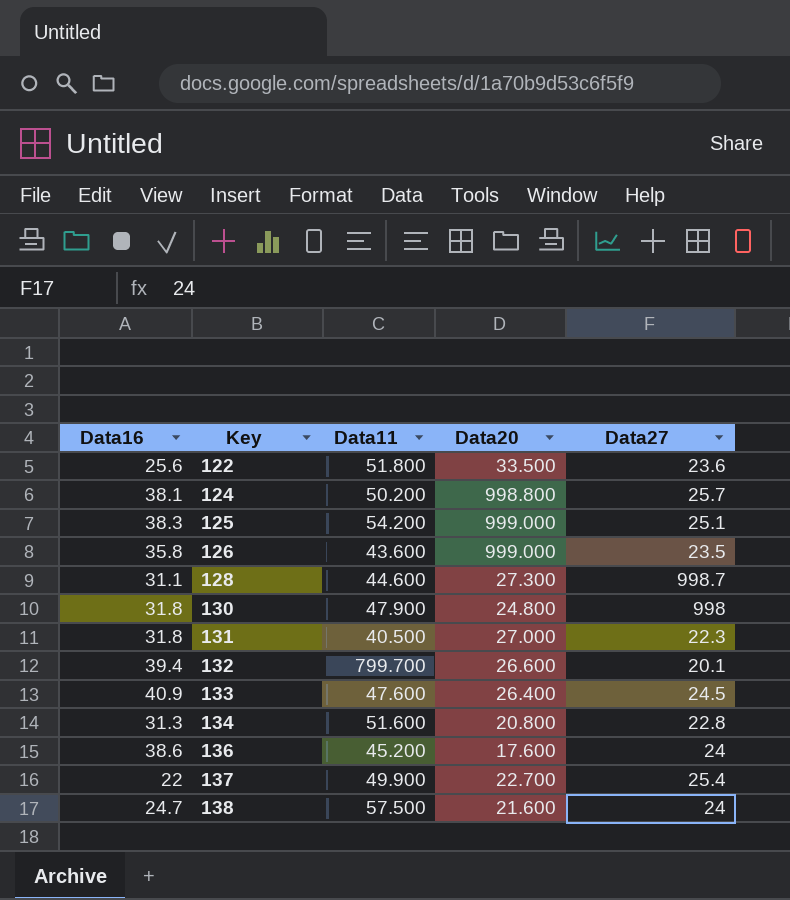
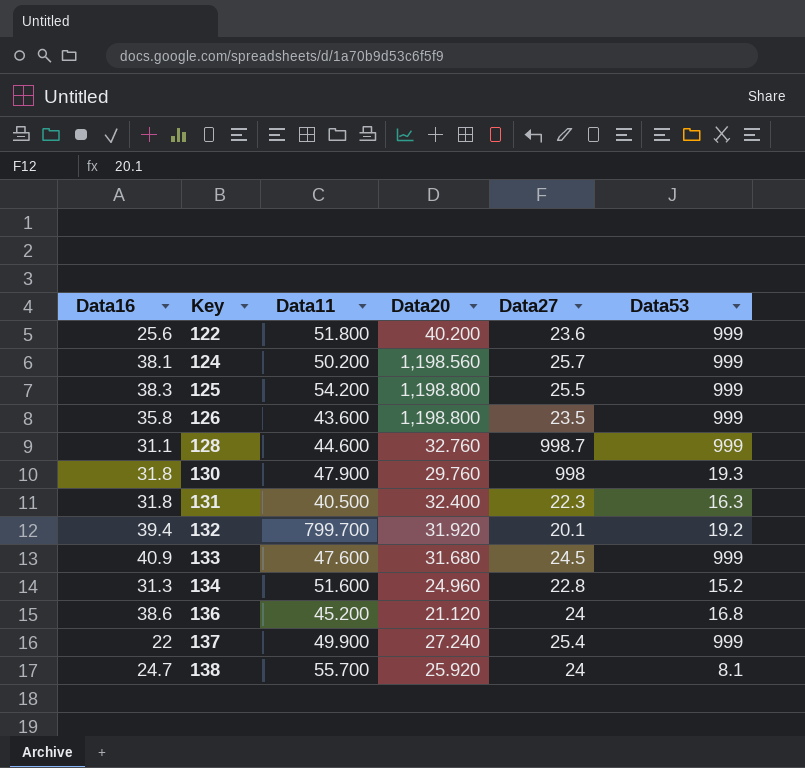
column Data53 | position: none -> 6
122 | Data20: 33.500 -> 40.200
124 | Data20: 998.800 -> 1,198.560
125 | Data20: 999.000 -> 1,198.800
125 | Data27: 25.1 -> 25.5
126 | Data20: 999.000 -> 1,198.800
128 | Data20: 27.300 -> 32.760
130 | Data20: 24.800 -> 29.760
131 | Data20: 27.000 -> 32.400
132 | Data20: 26.600 -> 31.920
133 | Data20: 26.400 -> 31.680
134 | Data20: 20.800 -> 24.960
136 | Data20: 17.600 -> 21.120
137 | Data20: 22.700 -> 27.240
138 | Data11: 57.500 -> 55.700
138 | Data20: 21.600 -> 25.920

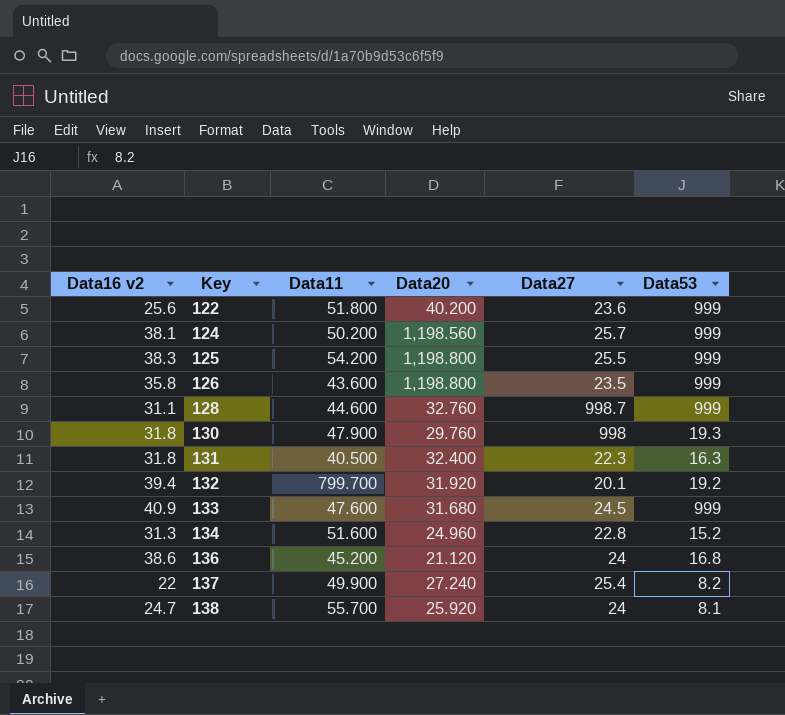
column name: Data16 -> Data16 v2
137 | Data53: 999 -> 8.2

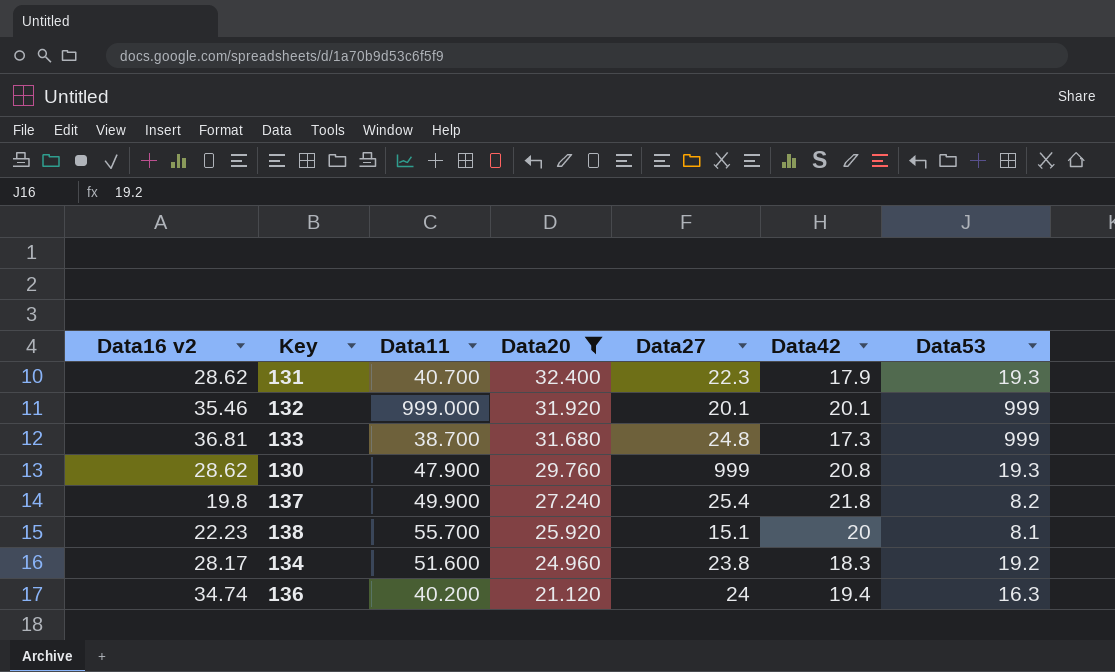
filter: none -> Data20 <= 32.400
row order: Key ascending -> Data20 descending
column Data42 | position: none -> 6
131 | Data16 v2: 31.8 -> 28.62
131 | Data11: 40.500 -> 40.700
131 | Data53: 16.3 -> 19.3
132 | Data16 v2: 39.4 -> 35.46
132 | Data11: 799.700 -> 999.000
132 | Data53: 19.2 -> 999
133 | Data16 v2: 40.9 -> 36.81
133 | Data11: 47.600 -> 38.700
133 | Data27: 24.5 -> 24.8
130 | Data16 v2: 31.8 -> 28.62
130 | Data27: 998 -> 999
137 | Data16 v2: 22 -> 19.8
138 | Data16 v2: 24.7 -> 22.23
138 | Data27: 24 -> 15.1
134 | Data16 v2: 31.3 -> 28.17
134 | Data27: 22.8 -> 23.8
134 | Data53: 15.2 -> 19.2
136 | Data16 v2: 38.6 -> 34.74
136 | Data11: 45.200 -> 40.200
136 | Data53: 16.8 -> 16.3

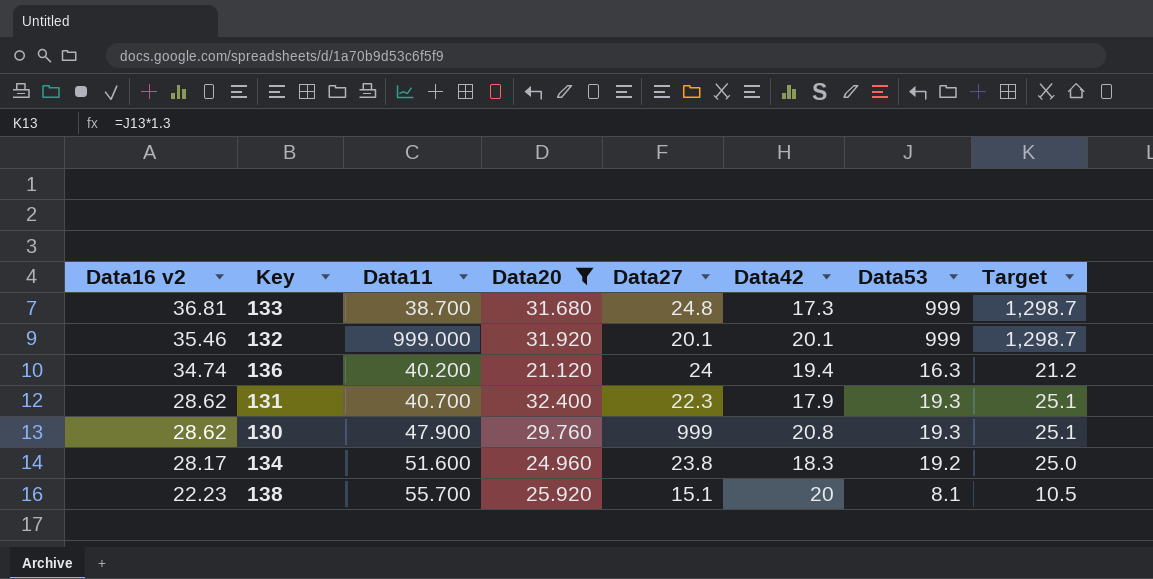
row order: Data20 descending -> Data16 v2 descending
column Target | formula: none -> [Data53] * 1.3
row 137: 19.8 | 49.900 | 27.240 | 25.4 | 21.8 | 8.2 -> none

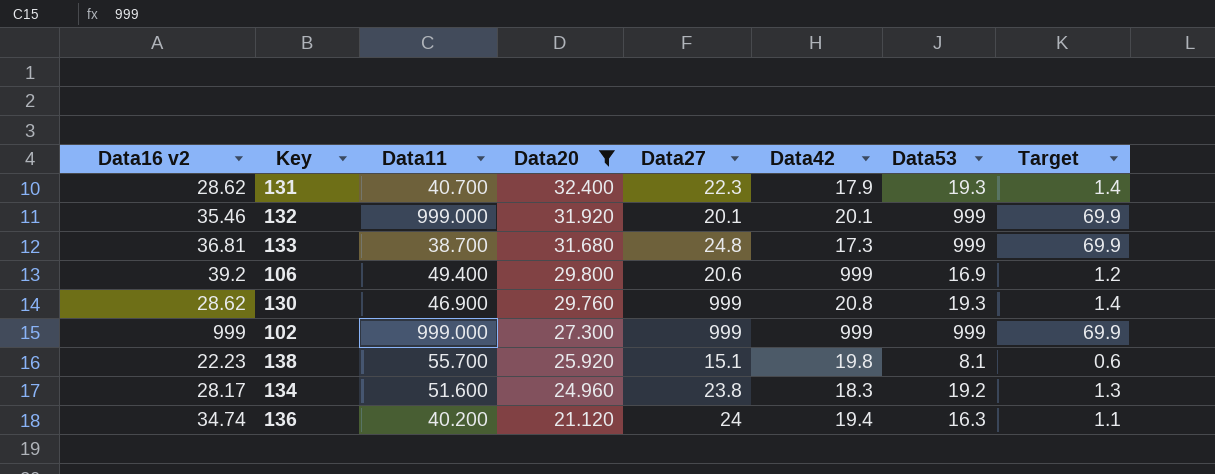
row order: Data16 v2 descending -> Data20 descending
column Target | formula: [Data53] * 1.3 -> [Data53] * 0.07
row 106: none -> 39.2 | 49.400 | 29.800 | 20.6 | 999 | 16.9 | 1.2
130 | Data11: 47.900 -> 46.900
row 102: none -> 999 | 999.000 | 27.300 | 999 | 999 | 999 | 69.9
138 | Data42: 20 -> 19.8

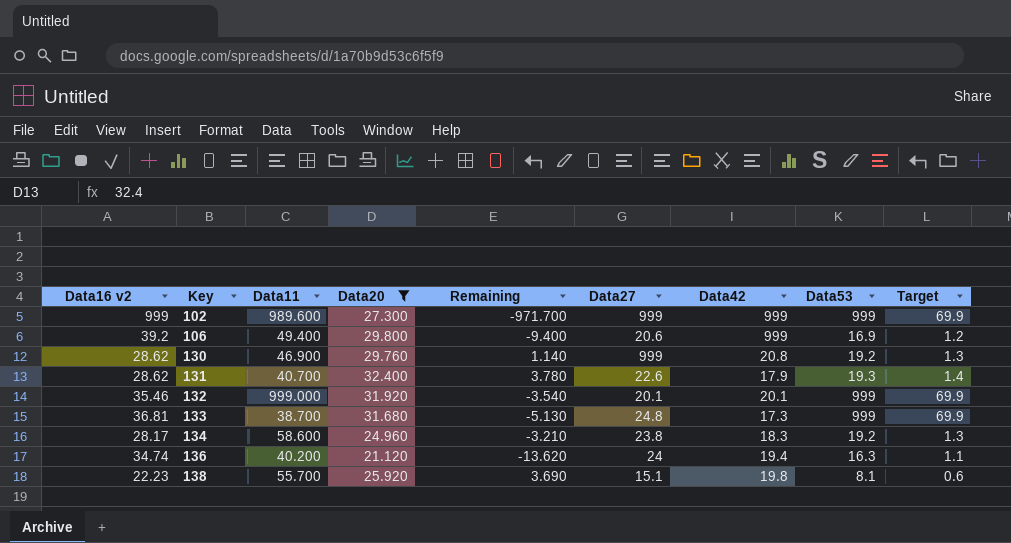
row order: Data20 descending -> Key ascending
column Remaining | formula: none -> [Data20] - [Data16 v2]
102 | Data11: 999.000 -> 989.600
130 | Data53: 19.3 -> 19.2
130 | Target: 1.4 -> 1.3
131 | Data27: 22.3 -> 22.6
134 | Data11: 51.600 -> 58.600

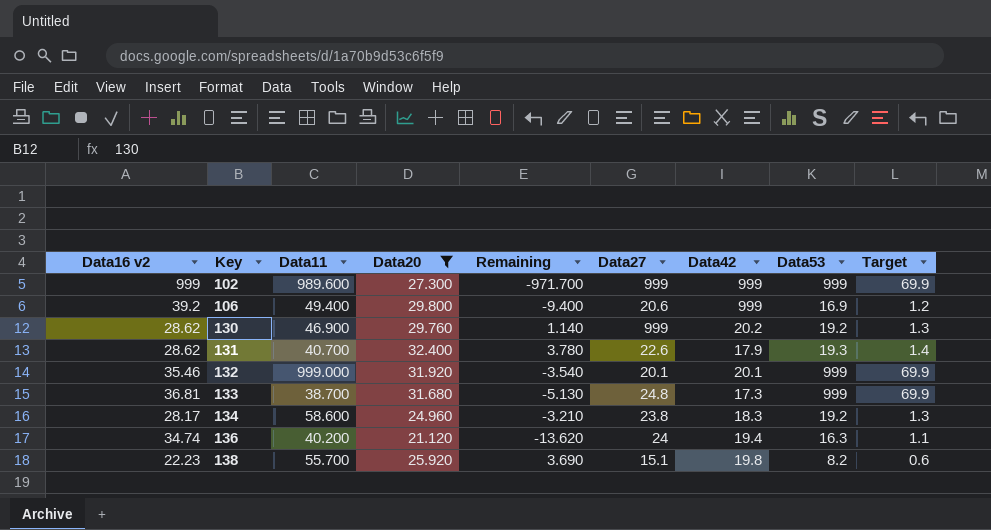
130 | Data42: 20.8 -> 20.2
138 | Data53: 8.1 -> 8.2

